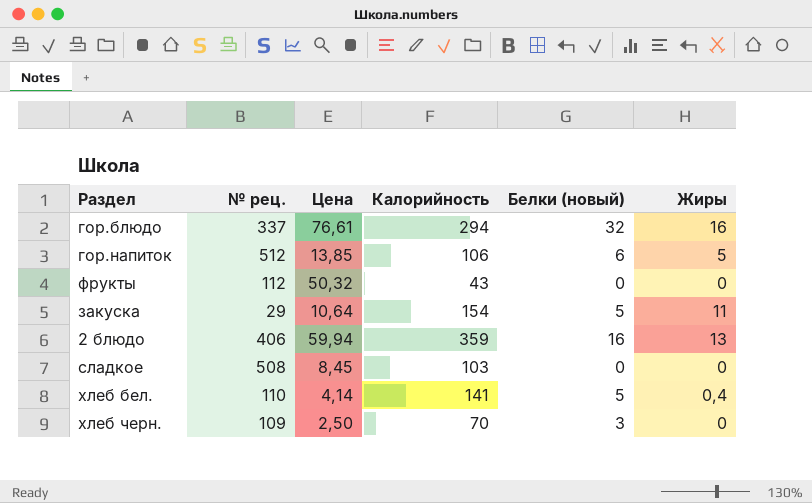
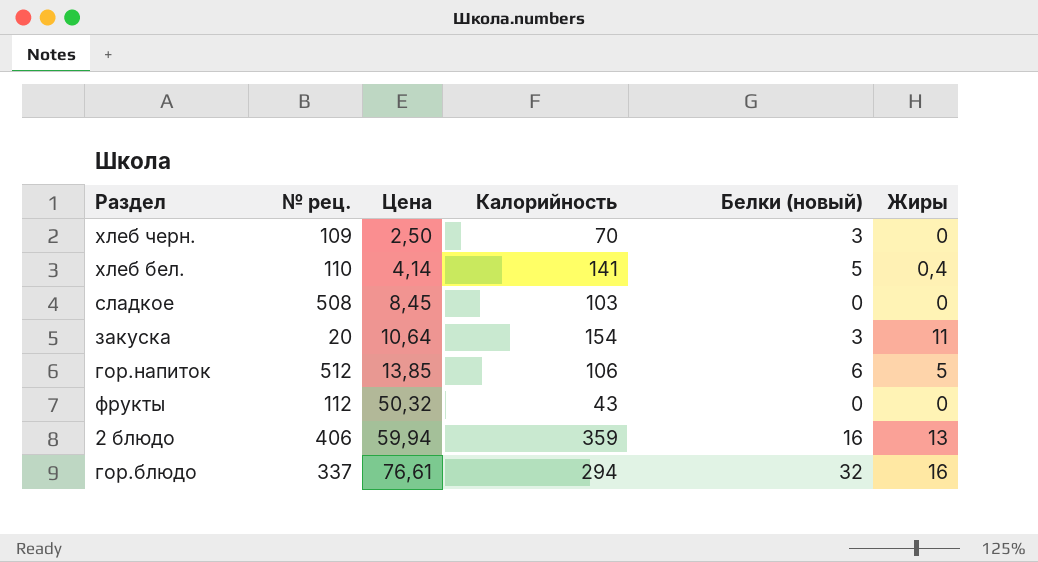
row order: none -> Цена ascending
закуска | № рец.: 29 -> 20
закуска | Белки (новый): 5 -> 3

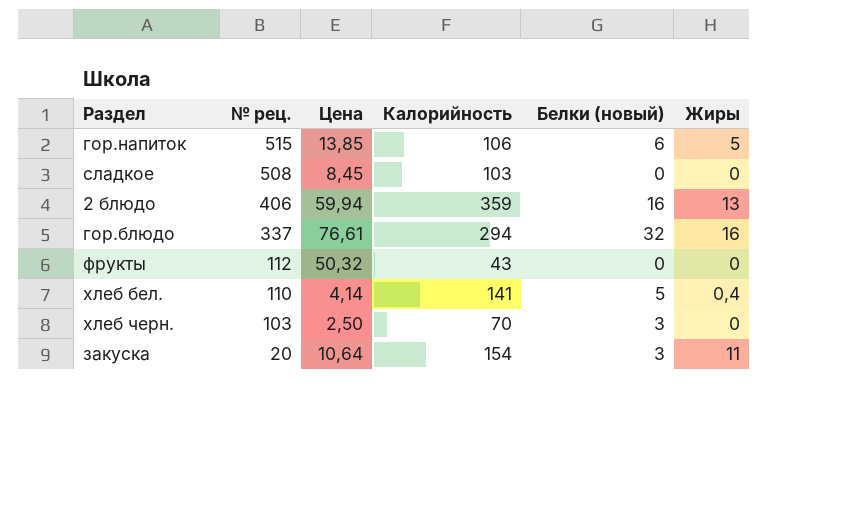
row order: Цена ascending -> № рец. descending
гор.напиток | № рец.: 512 -> 515
хлеб черн. | № рец.: 109 -> 103

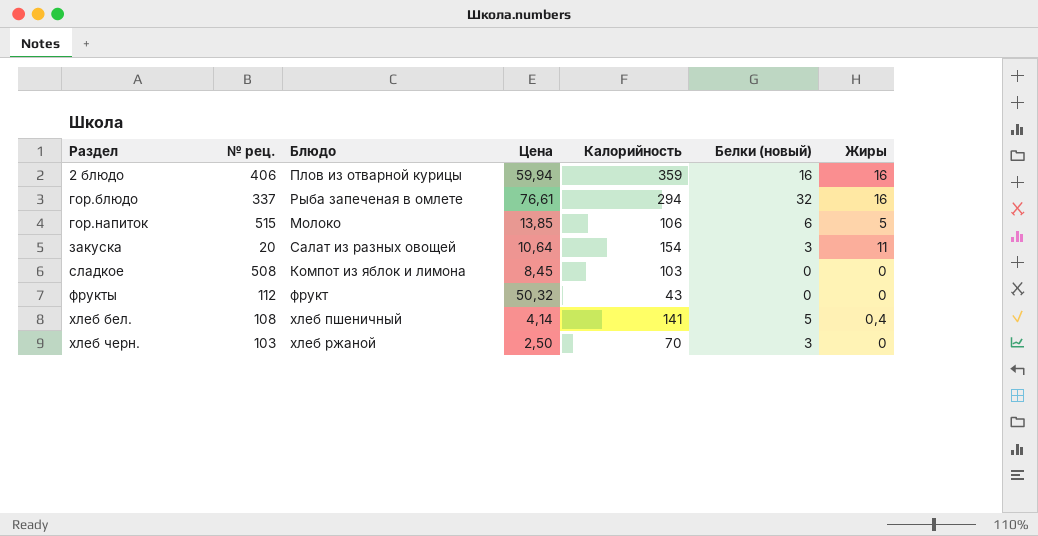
row order: № рец. descending -> Раздел ascending
column Блюдо | position: none -> 3
2 блюдо | Жиры: 13 -> 16
хлеб бел. | № рец.: 110 -> 108

